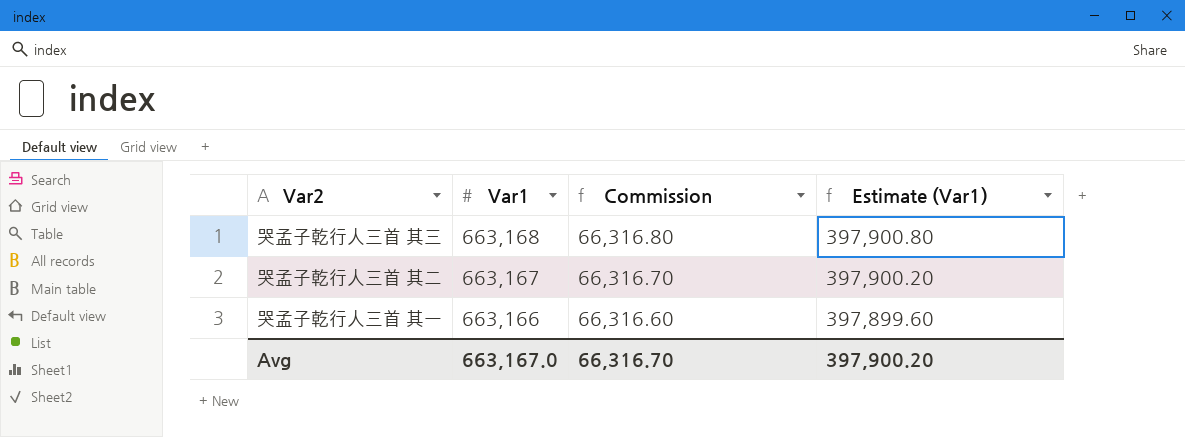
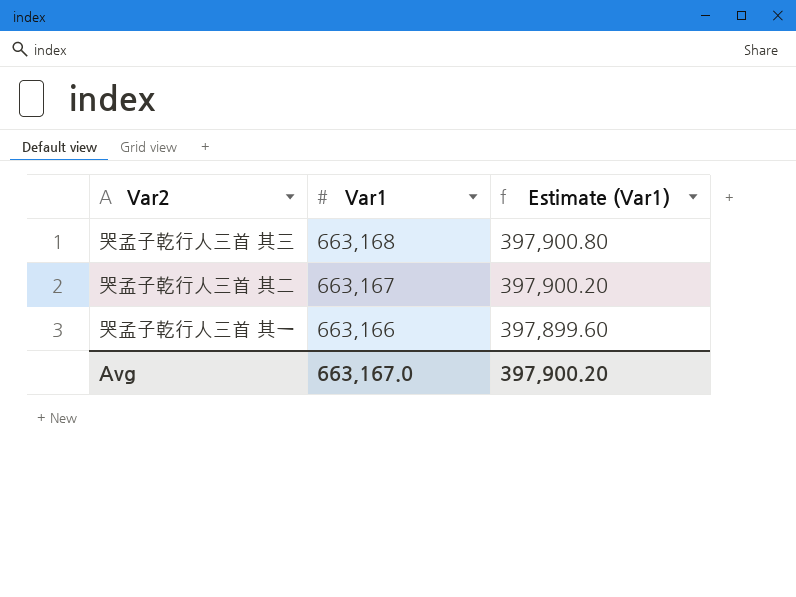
column Commission | formula: [Var1] * 0.1 -> none

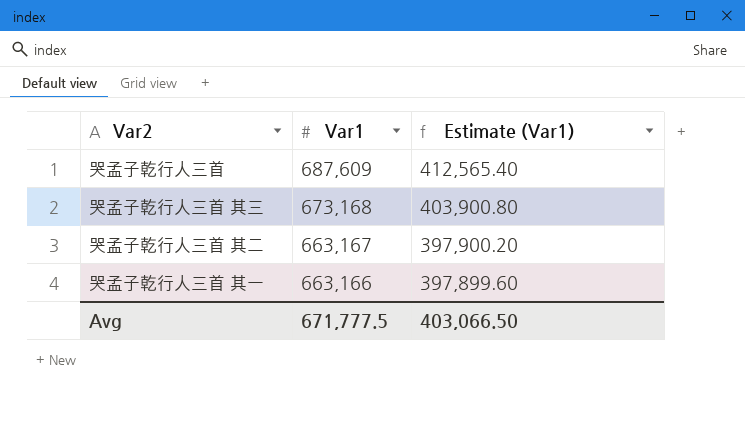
row 哭孟子乾行人三首: none -> 687,609 | 412,565.40
哭孟子乾行人三首 其三 | Var1: 663,168 -> 673,168
哭孟子乾行人三首 其三 | Estimate (Var1): 397,900.80 -> 403,900.80
Avg | Var1: 663,167.0 -> 671,777.5
Avg | Estimate (Var1): 397,900.20 -> 403,066.50

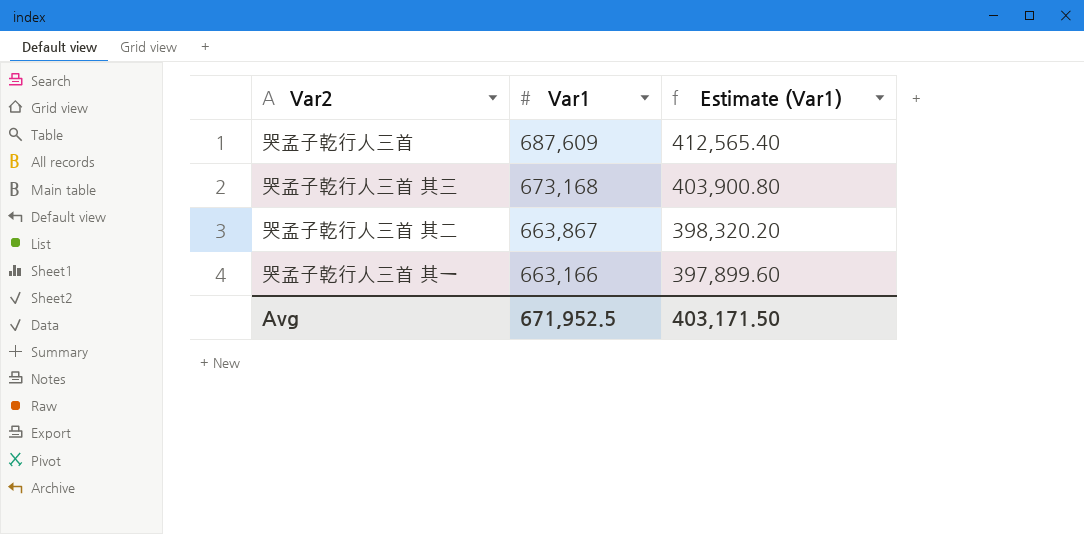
哭孟子乾行人三首 其二 | Var1: 663,167 -> 663,867
哭孟子乾行人三首 其二 | Estimate (Var1): 397,900.20 -> 398,320.20
Avg | Var1: 671,777.5 -> 671,952.5
Avg | Estimate (Var1): 403,066.50 -> 403,171.50

